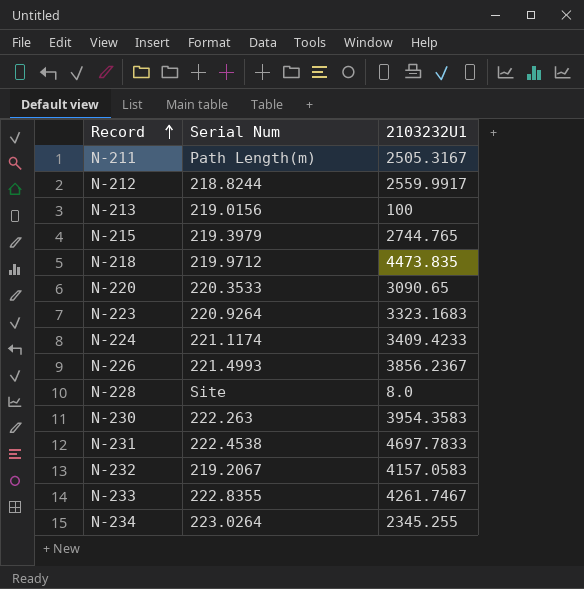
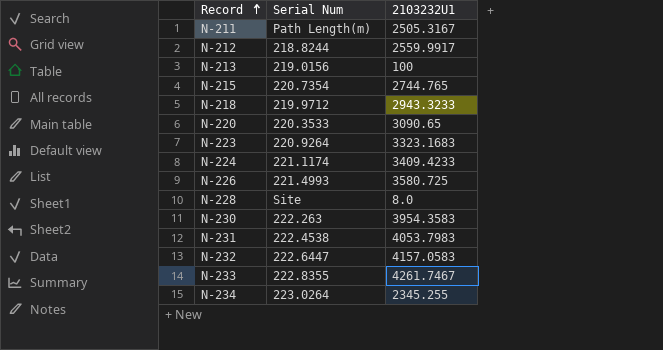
N-215 | Serial Num: 219.3979 -> 220.7354
N-218 | 2103232U1: 4473.835 -> 2943.3233
N-226 | 2103232U1: 3856.2367 -> 3580.725
N-231 | 2103232U1: 4697.7833 -> 4053.7983
N-232 | Serial Num: 219.2067 -> 222.6447

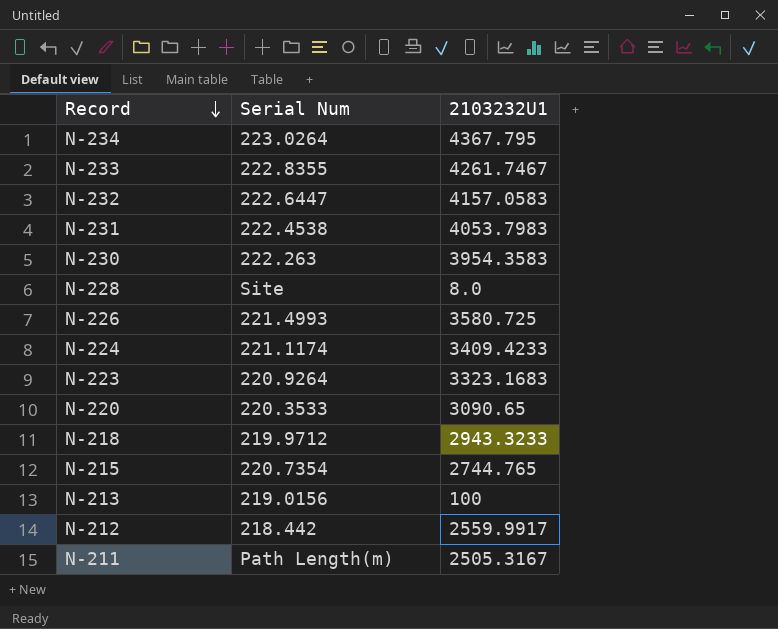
row order: Record ascending -> Record descending
N-234 | 2103232U1: 2345.255 -> 4367.795
N-212 | Serial Num: 218.8244 -> 218.442

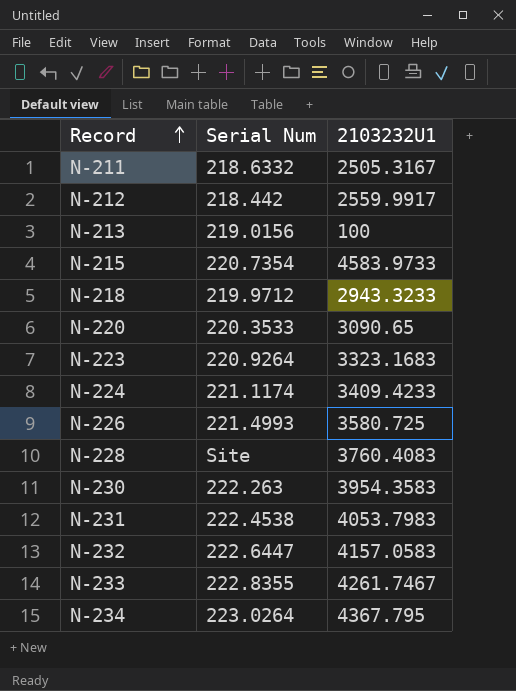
row order: Record descending -> Record ascending
N-211 | Serial Num: Path Length(m) -> 218.6332
N-215 | 2103232U1: 2744.765 -> 4583.9733
N-228 | 2103232U1: 8.0 -> 3760.4083

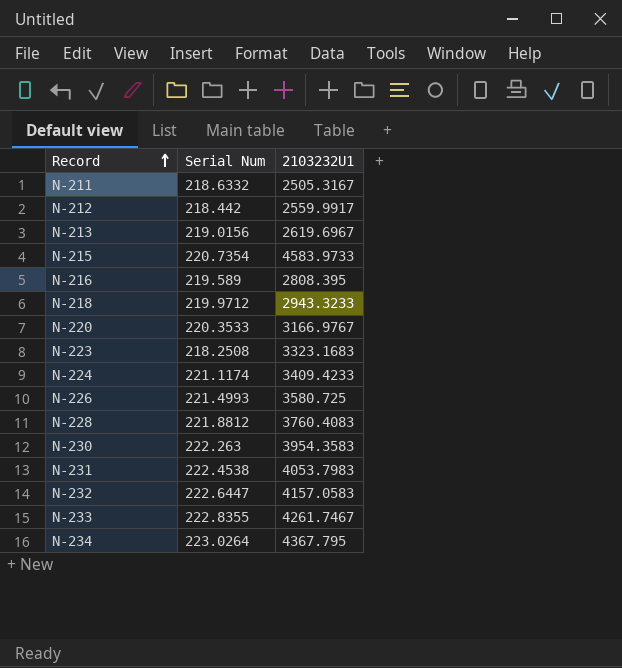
N-213 | 2103232U1: 100 -> 2619.6967
row N-216: none -> 219.589 | 2808.395
N-220 | 2103232U1: 3090.65 -> 3166.9767
N-223 | Serial Num: 220.9264 -> 218.2508
N-228 | Serial Num: Site -> 221.8812

